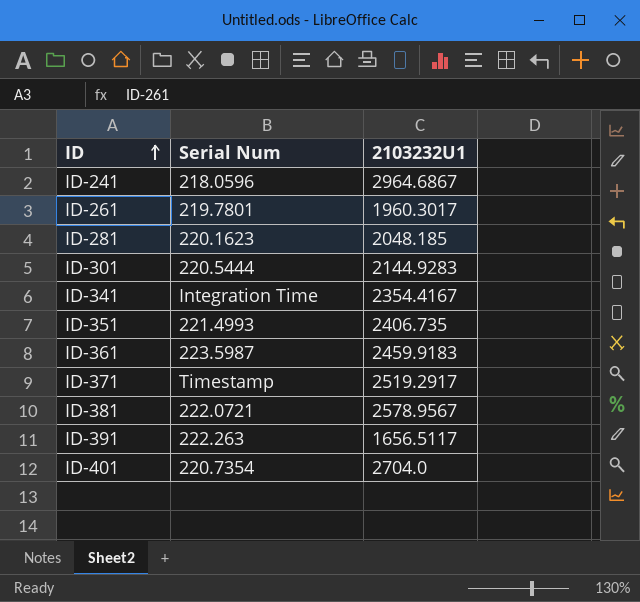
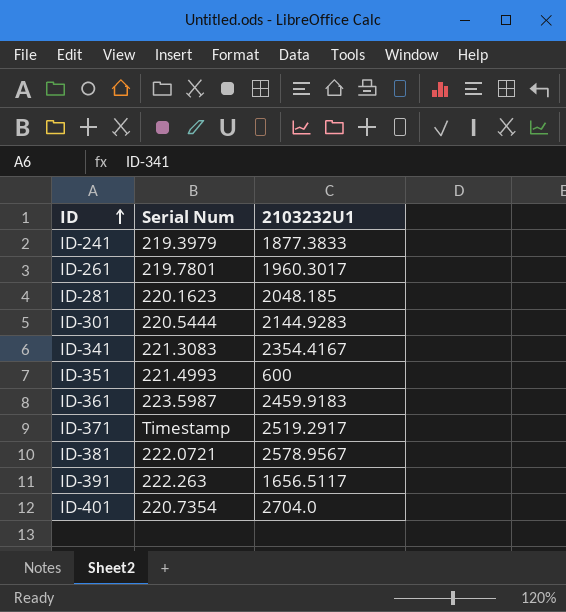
ID-241 | Serial Num: 218.0596 -> 219.3979
ID-241 | 2103232U1: 2964.6867 -> 1877.3833
ID-341 | Serial Num: Integration Time -> 221.3083
ID-351 | 2103232U1: 2406.735 -> 600

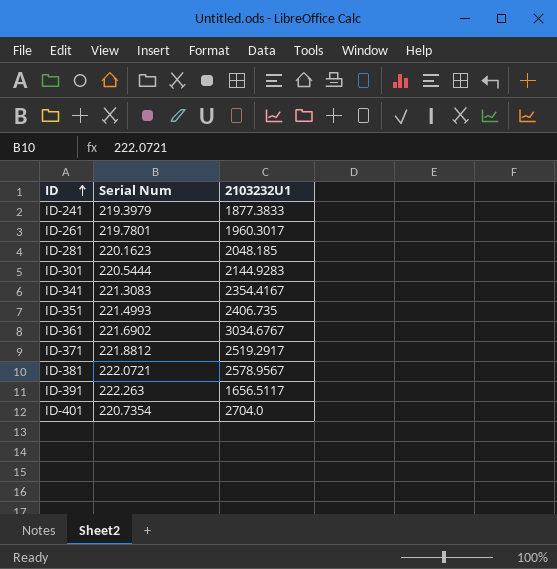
ID-351 | 2103232U1: 600 -> 2406.735
ID-361 | Serial Num: 223.5987 -> 221.6902
ID-361 | 2103232U1: 2459.9183 -> 3034.6767
ID-371 | Serial Num: Timestamp -> 221.8812

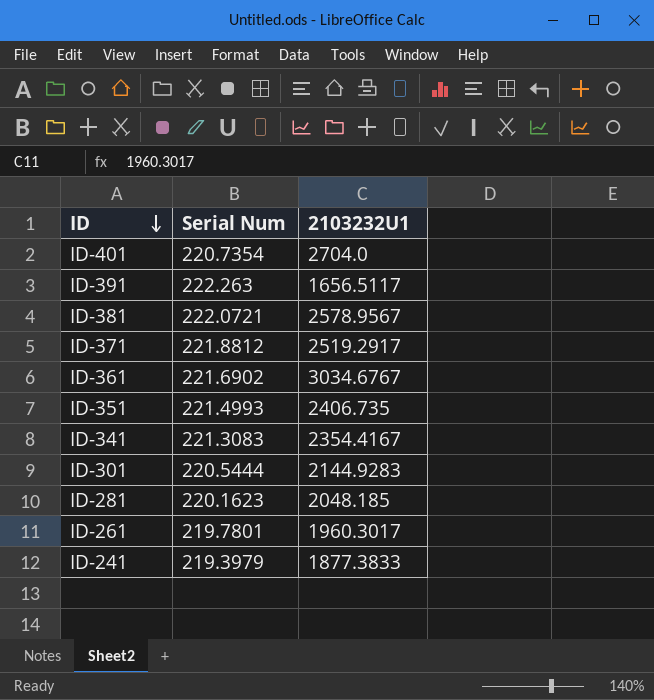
row order: ID ascending -> ID descending

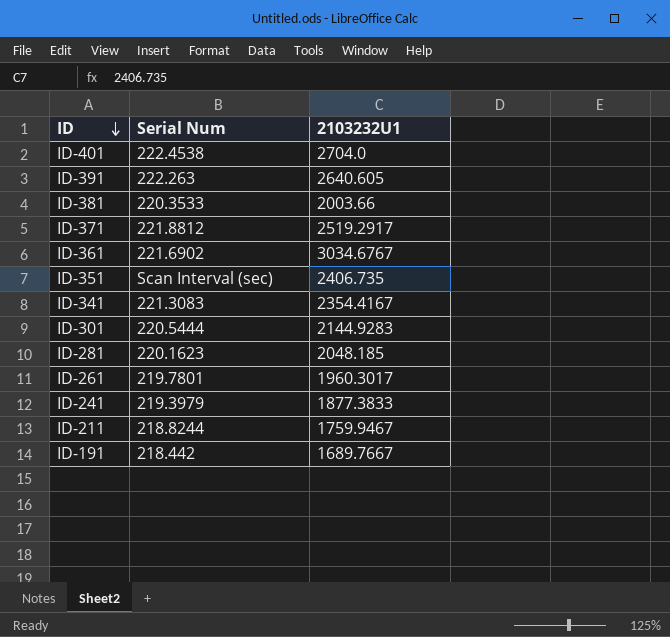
ID-401 | Serial Num: 220.7354 -> 222.4538
ID-391 | 2103232U1: 1656.5117 -> 2640.605
ID-381 | Serial Num: 222.0721 -> 220.3533
ID-381 | 2103232U1: 2578.9567 -> 2003.66
ID-351 | Serial Num: 221.4993 -> Scan Interval (sec)
row ID-211: none -> 218.8244 | 1759.9467
row ID-191: none -> 218.442 | 1689.7667

